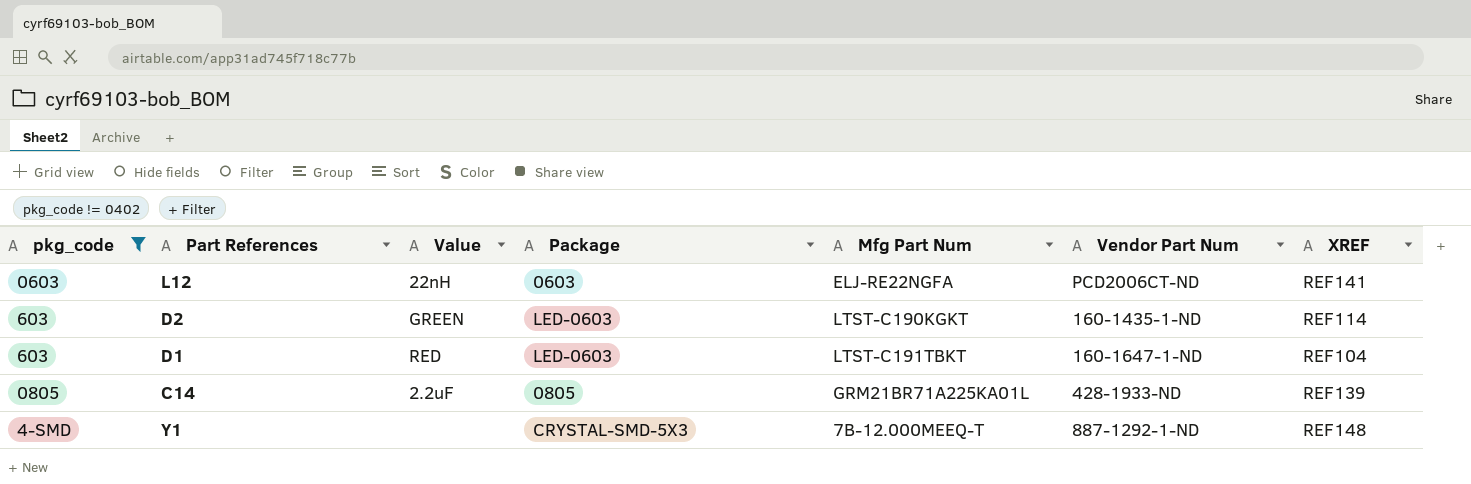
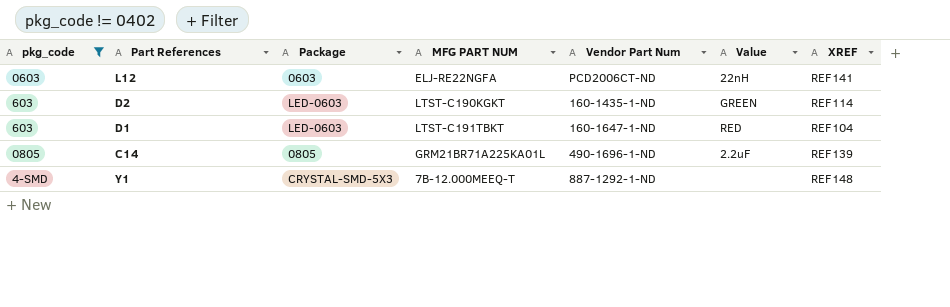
column name: Mfg Part Num -> MFG PART NUM
column Value | position: 3 -> 6
C14 | Vendor Part Num: 428-1933-ND -> 490-1696-1-ND

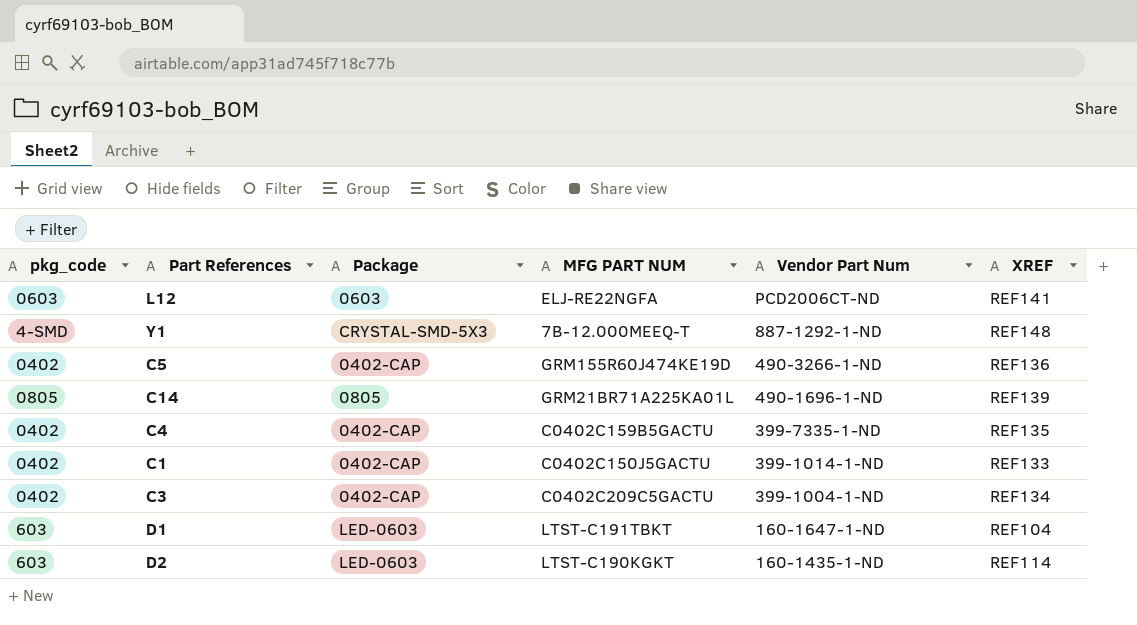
filter: pkg_code != 0402 -> none
row order: none -> Vendor Part Num descending
column Value | position: 6 -> none

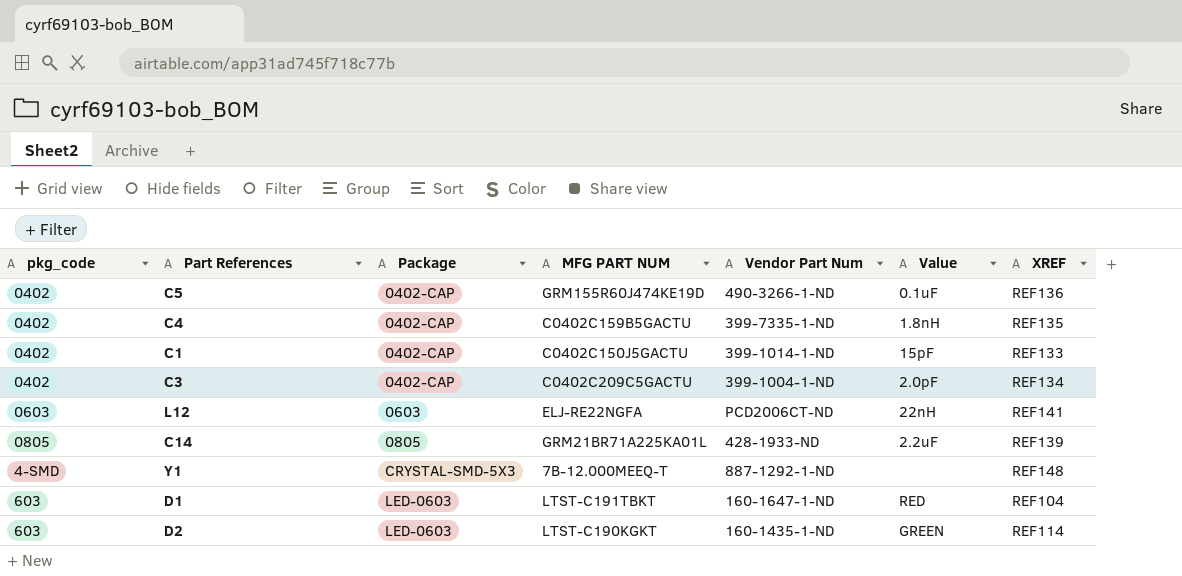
row order: Vendor Part Num descending -> Package ascending
column Value | position: none -> 6
C14 | Vendor Part Num: 490-1696-1-ND -> 428-1933-ND

